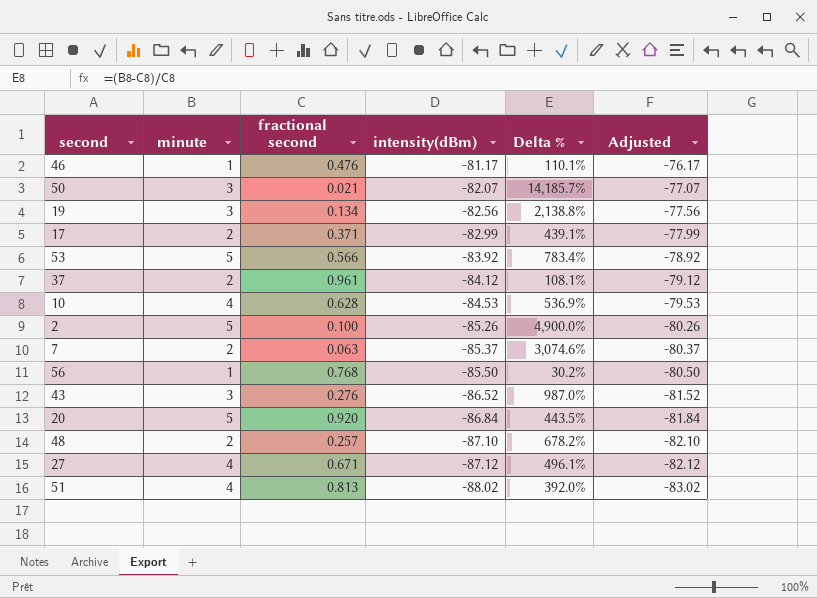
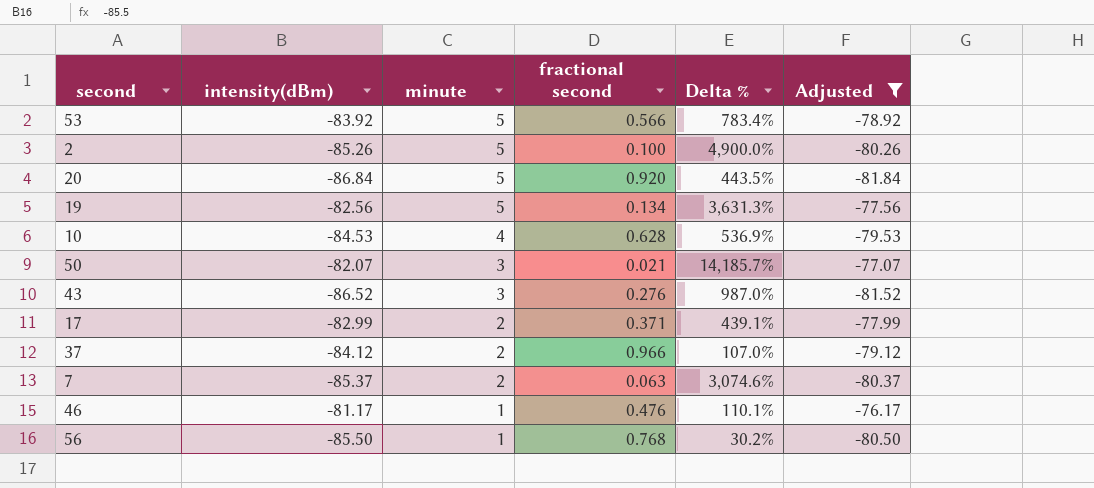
filter: none -> Adjusted >= -81.84
row order: intensity(dBm) descending -> minute descending
column intensity(dBm) | position: 4 -> 2
19 | minute: 3 -> 5
19 | Delta %: 2,138.8% -> 3,631.3%
37 | fractional second: 0.961 -> 0.966
37 | Delta %: 108.1% -> 107.0%

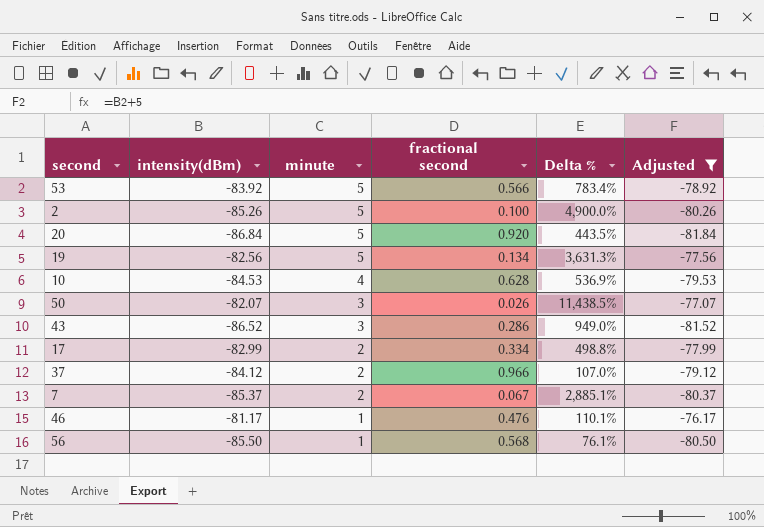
50 | fractional second: 0.021 -> 0.026
50 | Delta %: 14,185.7% -> 11,438.5%
43 | fractional second: 0.276 -> 0.286
43 | Delta %: 987.0% -> 949.0%
17 | fractional second: 0.371 -> 0.334
17 | Delta %: 439.1% -> 498.8%
7 | fractional second: 0.063 -> 0.067
7 | Delta %: 3,074.6% -> 2,885.1%
56 | fractional second: 0.768 -> 0.568
56 | Delta %: 30.2% -> 76.1%

